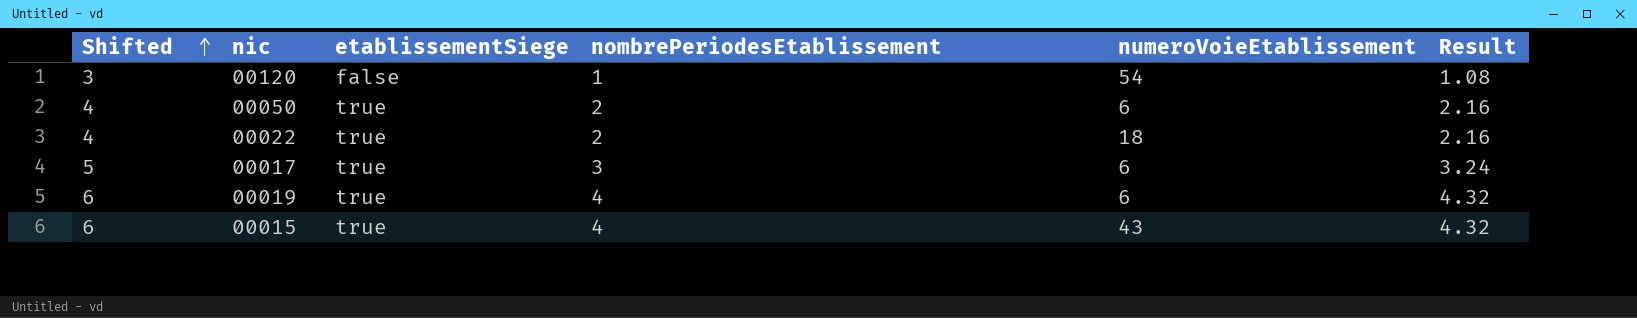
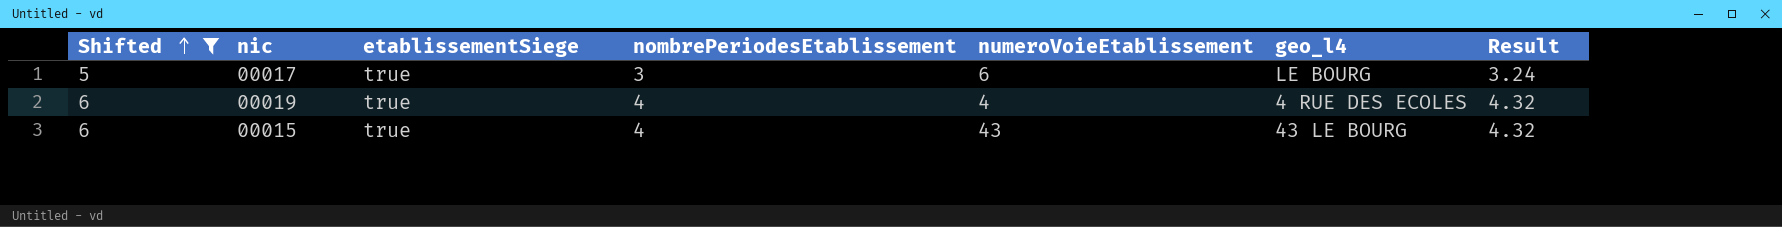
filter: none -> Shifted >= 5
column geo_l4 | position: none -> 6
00019 | numeroVoieEtablissement: 6 -> 4

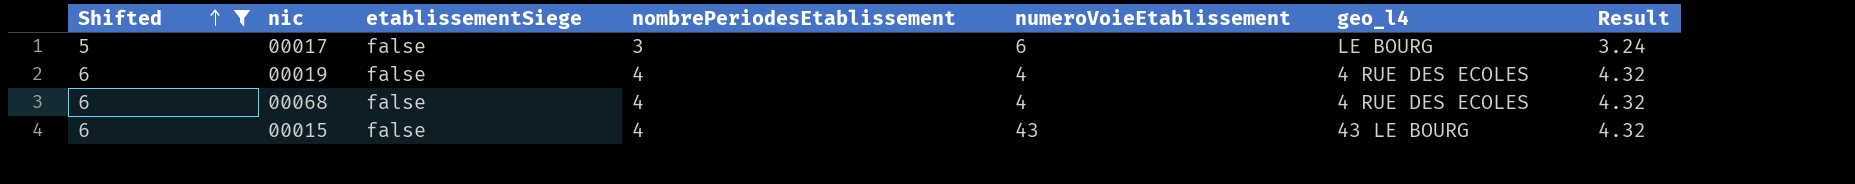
00017 | etablissementSiege: true -> false
00019 | etablissementSiege: true -> false
row 00068: none -> 6 | false | 4 | 4 | 4 RUE DES ECOLES | 4.32
00015 | etablissementSiege: true -> false

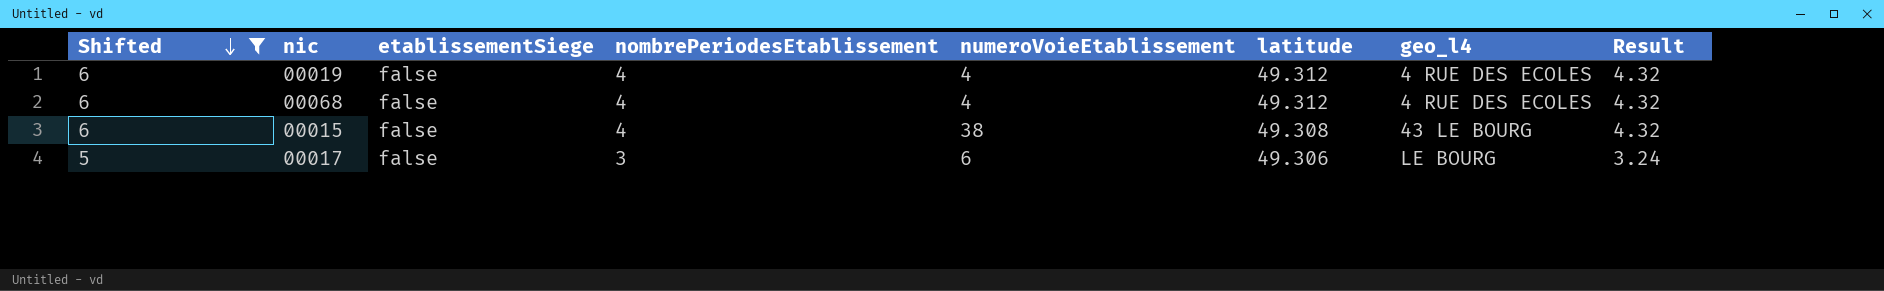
row order: Shifted ascending -> Shifted descending
column latitude | position: none -> 6
00015 | numeroVoieEtablissement: 43 -> 38

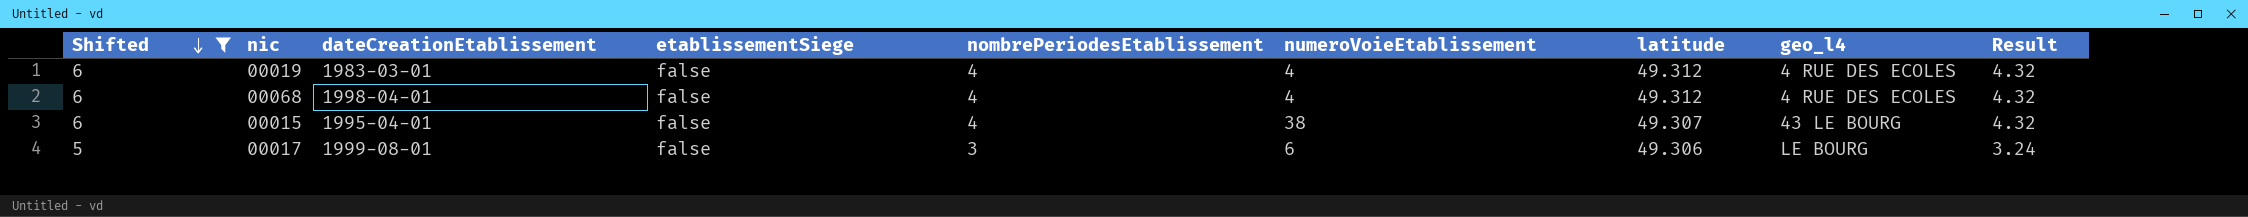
column dateCreationEtablissement | position: none -> 3
00015 | latitude: 49.308 -> 49.307

